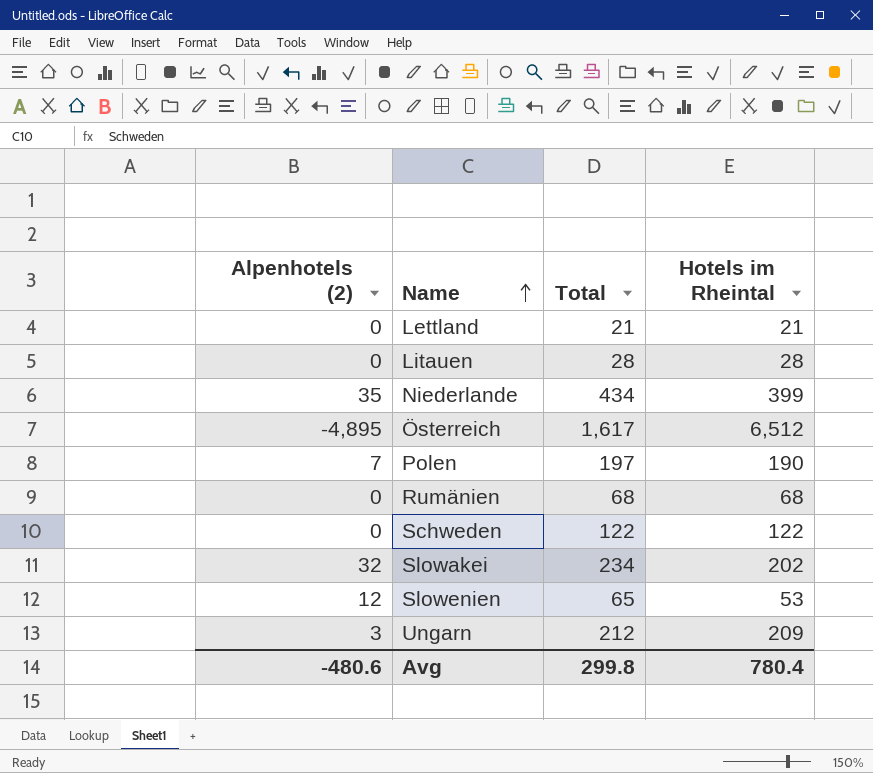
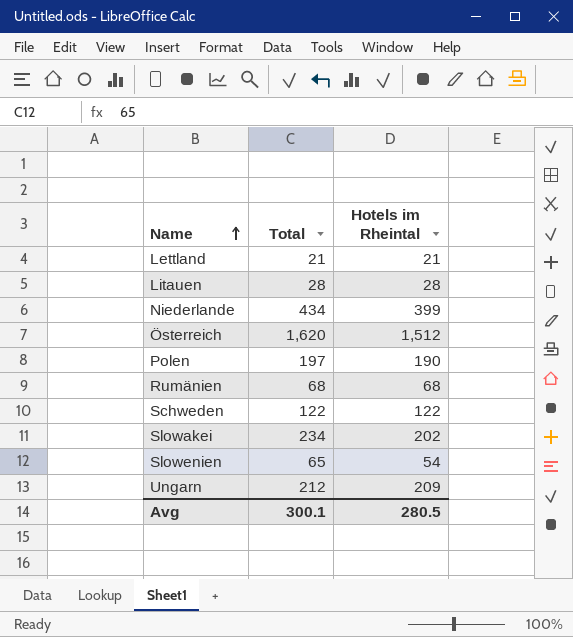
column Alpenhotels (2) | formula: [Total] - [Hotels im Rheintal] -> none
Österreich | Total: 1,617 -> 1,620
Österreich | Hotels im Rheintal: 6,512 -> 1,512
Slowenien | Hotels im Rheintal: 53 -> 54
Avg | Total: 299.8 -> 300.1
Avg | Hotels im Rheintal: 780.4 -> 280.5

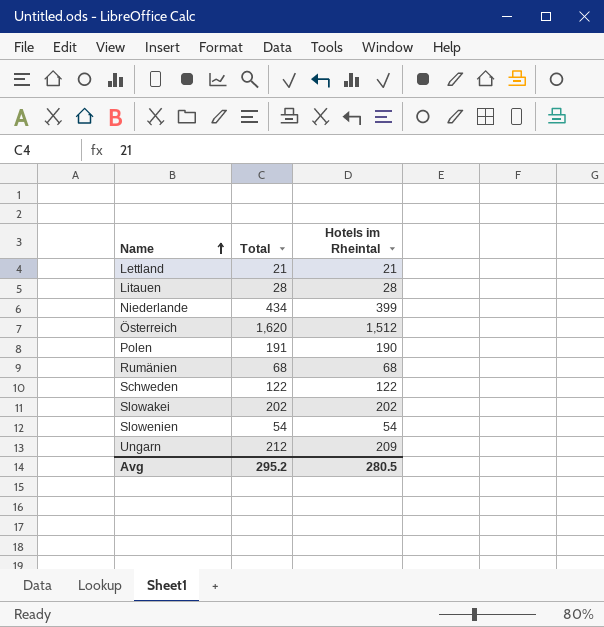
Polen | Total: 197 -> 191
Slowakei | Total: 234 -> 202
Slowenien | Total: 65 -> 54
Avg | Total: 300.1 -> 295.2

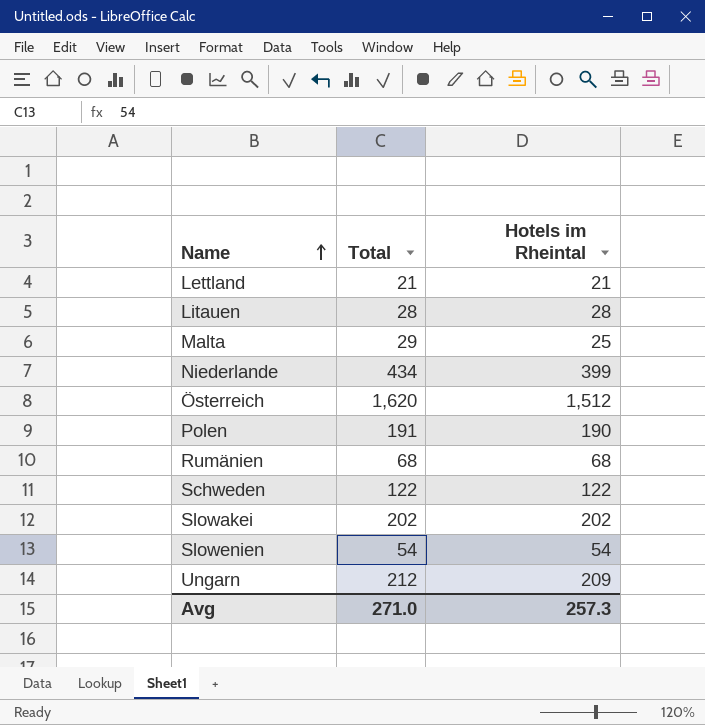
row Malta: none -> 29 | 25
Avg | Total: 295.2 -> 271.0
Avg | Hotels im Rheintal: 280.5 -> 257.3

